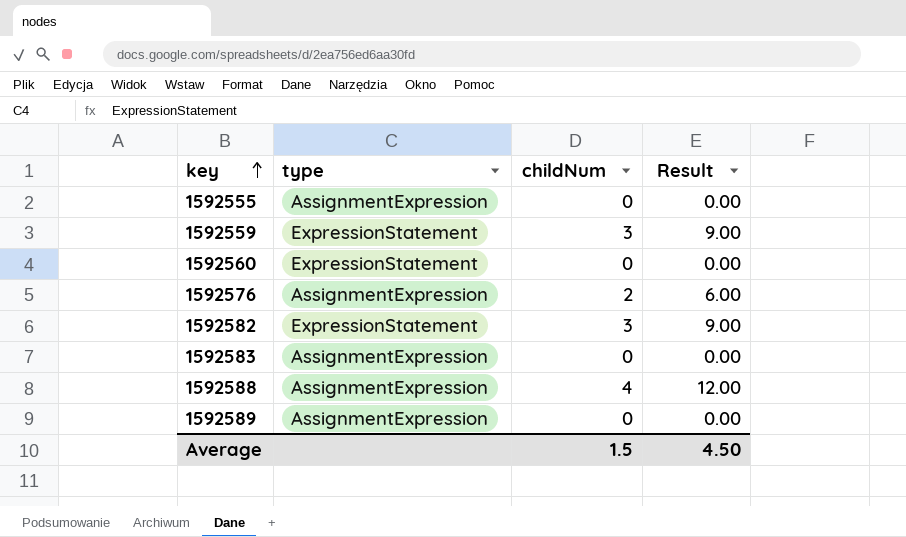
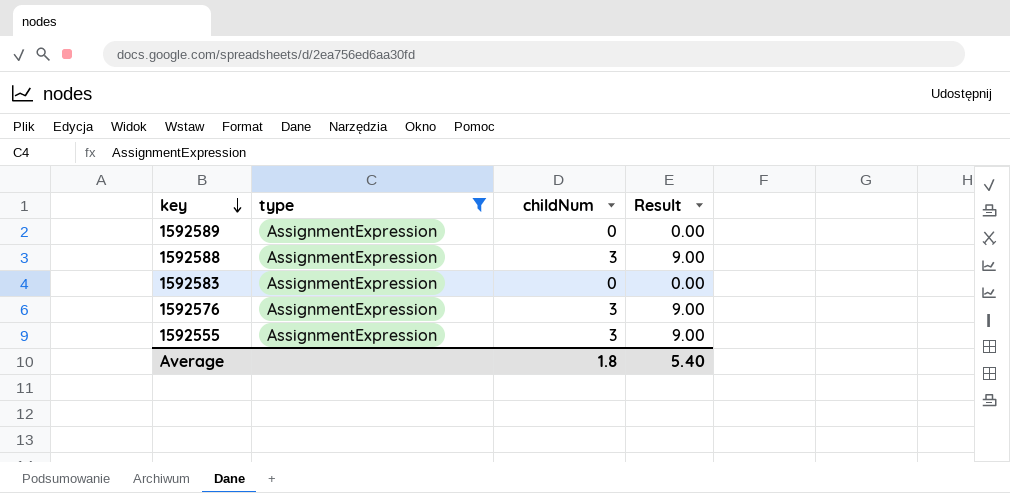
filter: none -> type = AssignmentExpression
row order: key ascending -> key descending
1592588 | childNum: 4 -> 3
1592588 | Result: 12.00 -> 9.00
1592576 | childNum: 2 -> 3
1592576 | Result: 6.00 -> 9.00
1592555 | childNum: 0 -> 3
1592555 | Result: 0.00 -> 9.00
Average | childNum: 1.5 -> 1.8
Average | Result: 4.50 -> 5.40

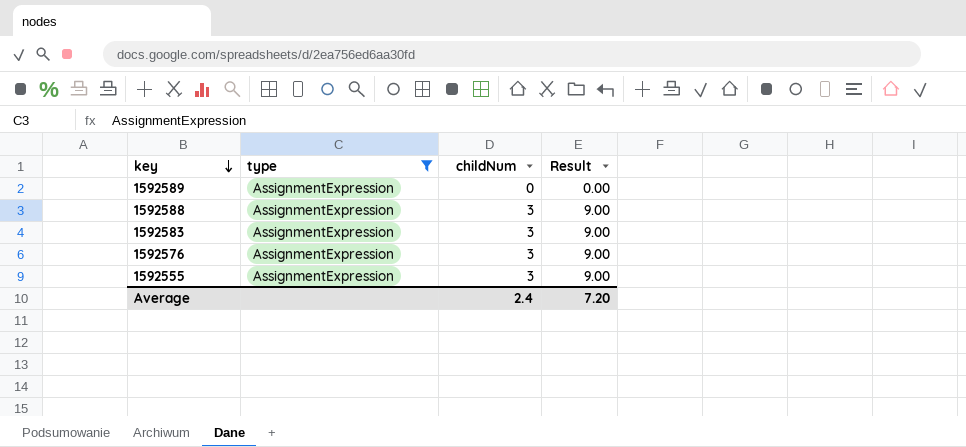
1592583 | childNum: 0 -> 3
1592583 | Result: 0.00 -> 9.00
Average | childNum: 1.8 -> 2.4
Average | Result: 5.40 -> 7.20

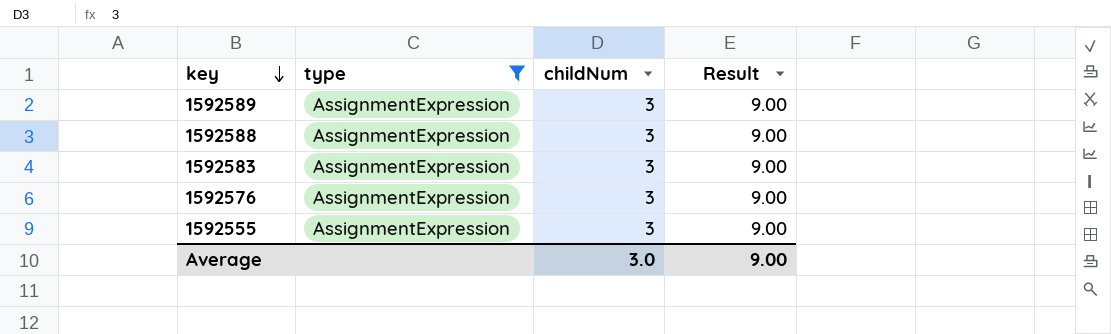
1592589 | childNum: 0 -> 3
1592589 | Result: 0.00 -> 9.00
Average | childNum: 2.4 -> 3.0
Average | Result: 7.20 -> 9.00

